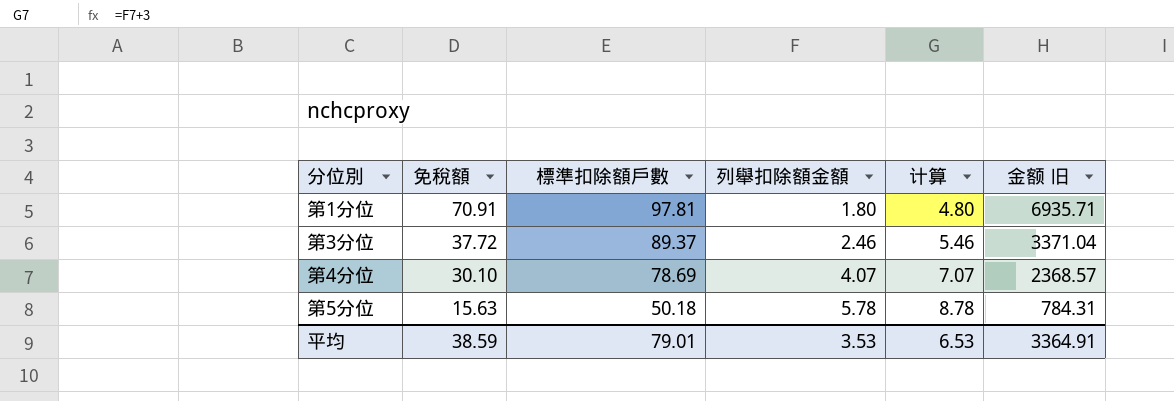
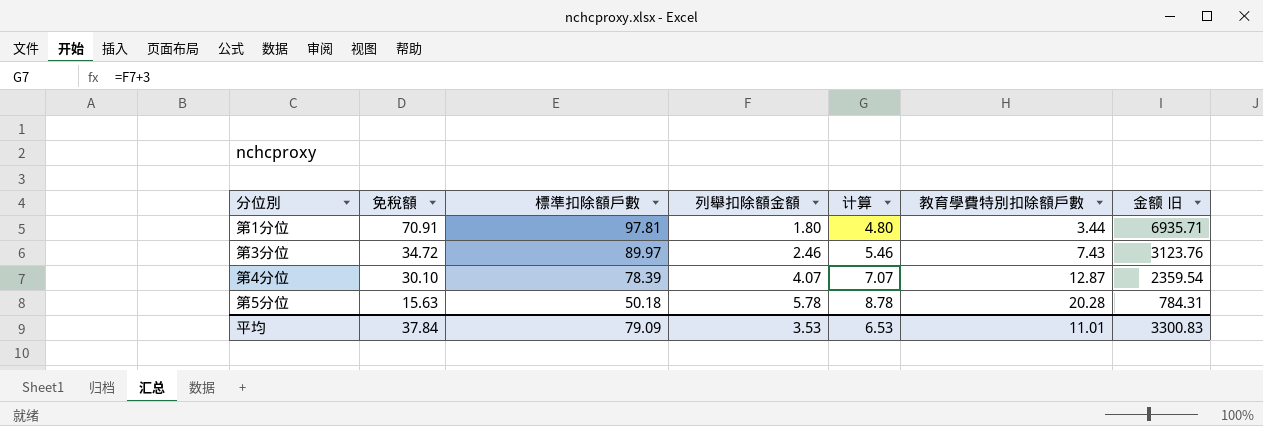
column 教育學費特別扣除額戶數 | position: none -> 6
第3分位 | 免稅額: 37.72 -> 34.72
第3分位 | 標準扣除額戶數: 89.37 -> 89.97
第3分位 | 金额 旧: 3371.04 -> 3123.76
第4分位 | 標準扣除額戶數: 78.69 -> 78.39
第4分位 | 金额 旧: 2368.57 -> 2359.54
平均 | 免稅額: 38.59 -> 37.84
平均 | 標準扣除額戶數: 79.01 -> 79.09
平均 | 金额 旧: 3364.91 -> 3300.83

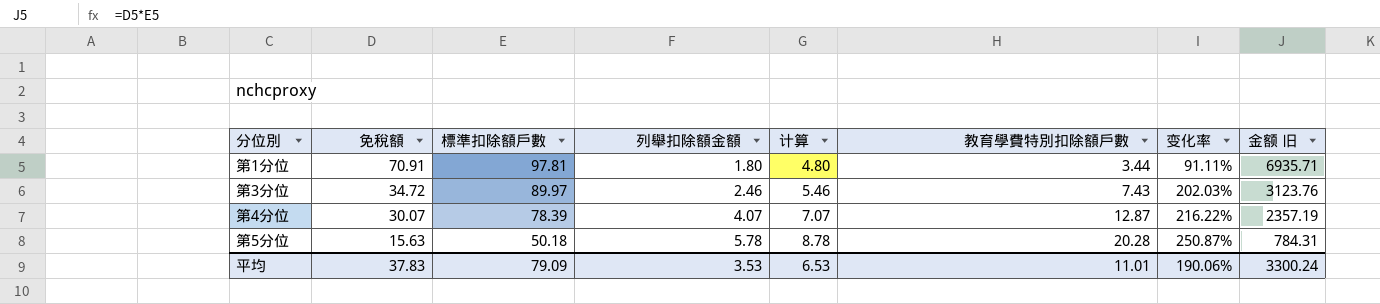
column 变化率 | formula: none -> ([教育學費特別扣除額戶數] - [列舉扣除額金額]) / [列舉扣除額金額]
第4分位 | 免稅額: 30.10 -> 30.07
第4分位 | 金额 旧: 2359.54 -> 2357.19
平均 | 免稅額: 37.84 -> 37.83
平均 | 金额 旧: 3300.83 -> 3300.24

